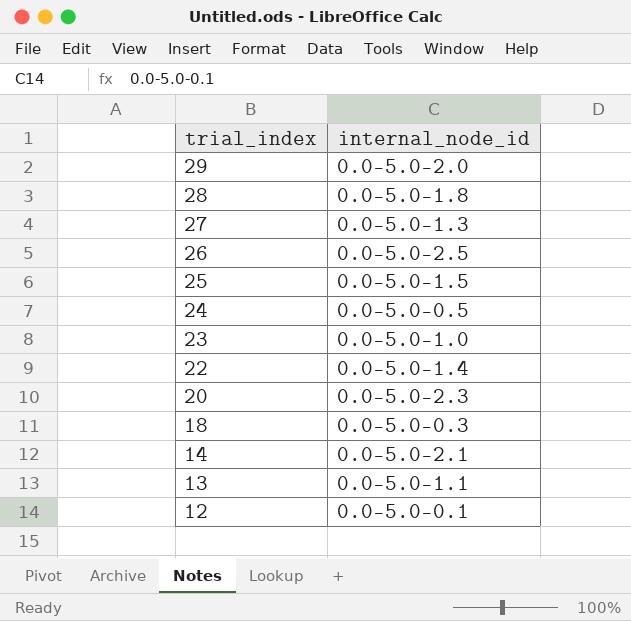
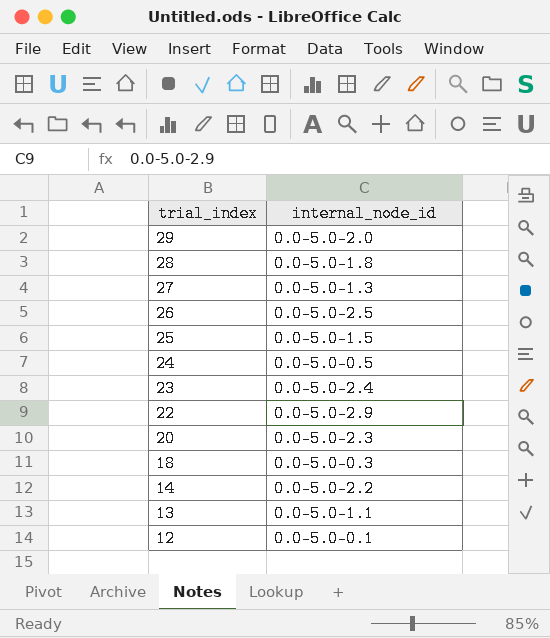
23 | internal_node_id: 0.0-5.0-1.0 -> 0.0-5.0-2.4
22 | internal_node_id: 0.0-5.0-1.4 -> 0.0-5.0-2.9
14 | internal_node_id: 0.0-5.0-2.1 -> 0.0-5.0-2.2

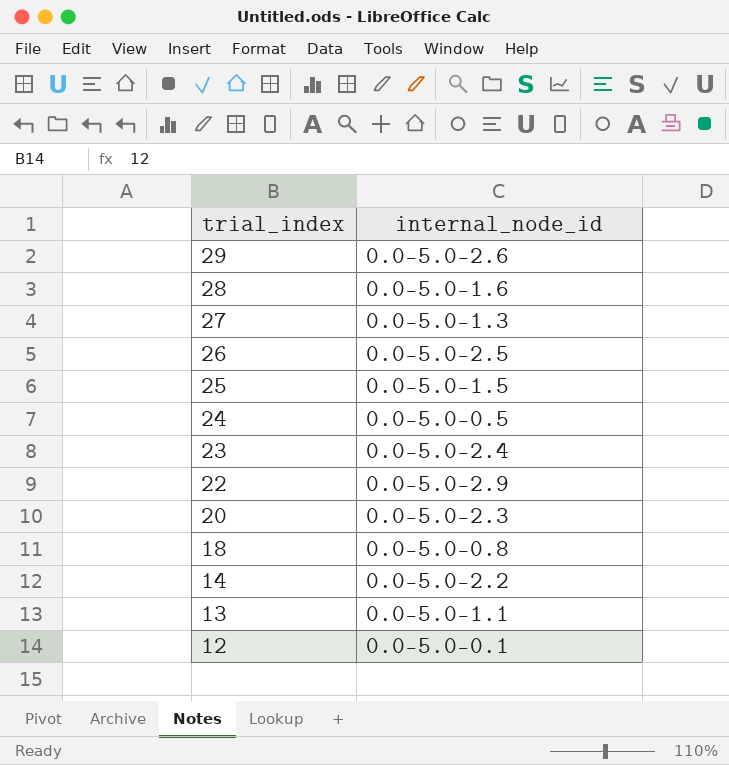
29 | internal_node_id: 0.0-5.0-2.0 -> 0.0-5.0-2.6
28 | internal_node_id: 0.0-5.0-1.8 -> 0.0-5.0-1.6
18 | internal_node_id: 0.0-5.0-0.3 -> 0.0-5.0-0.8

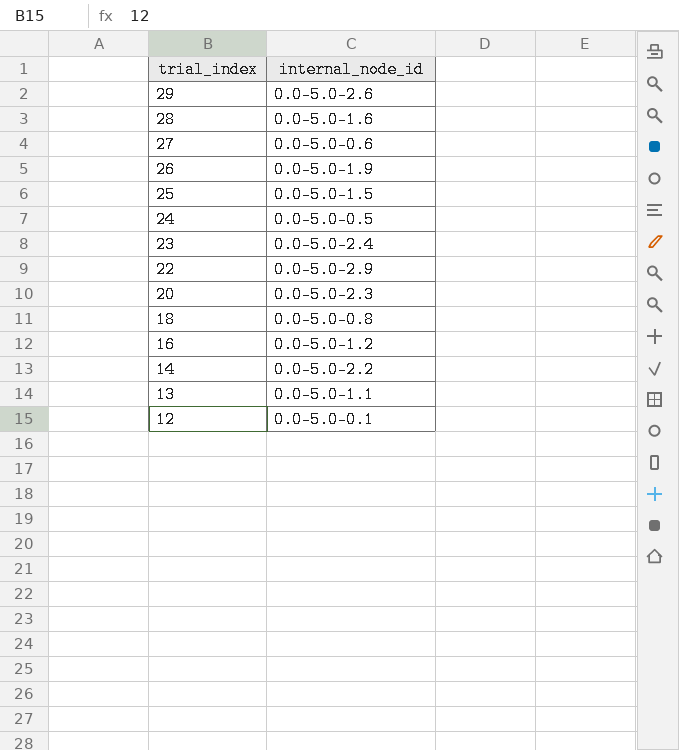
27 | internal_node_id: 0.0-5.0-1.3 -> 0.0-5.0-0.6
26 | internal_node_id: 0.0-5.0-2.5 -> 0.0-5.0-1.9
row 16: none -> 0.0-5.0-1.2

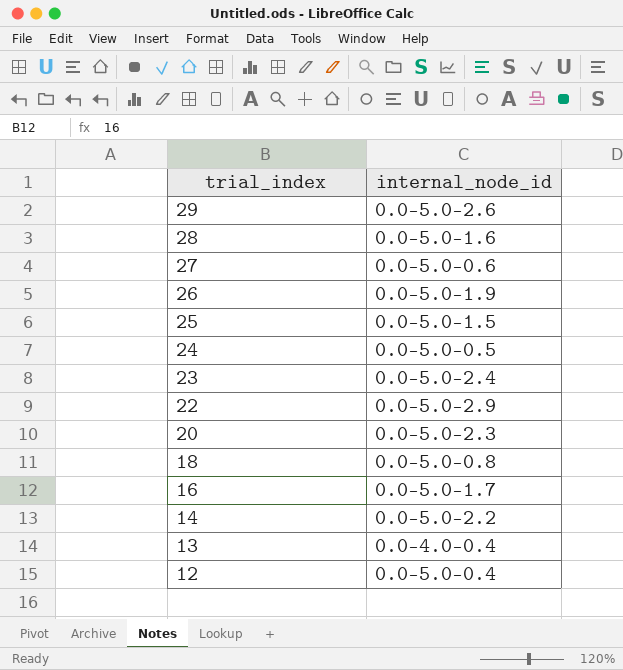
16 | internal_node_id: 0.0-5.0-1.2 -> 0.0-5.0-1.7
13 | internal_node_id: 0.0-5.0-1.1 -> 0.0-4.0-0.4
12 | internal_node_id: 0.0-5.0-0.1 -> 0.0-5.0-0.4

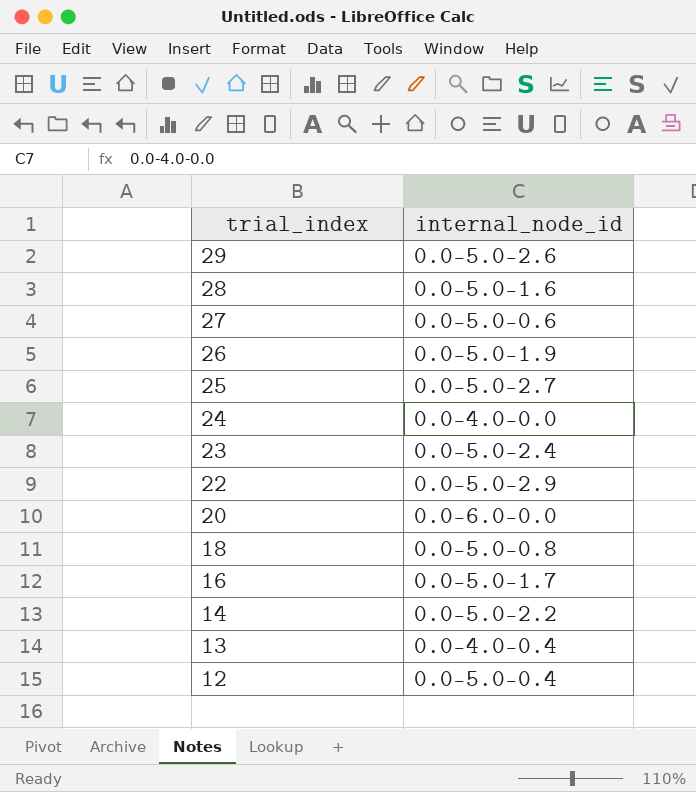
25 | internal_node_id: 0.0-5.0-1.5 -> 0.0-5.0-2.7
24 | internal_node_id: 0.0-5.0-0.5 -> 0.0-4.0-0.0
20 | internal_node_id: 0.0-5.0-2.3 -> 0.0-6.0-0.0

